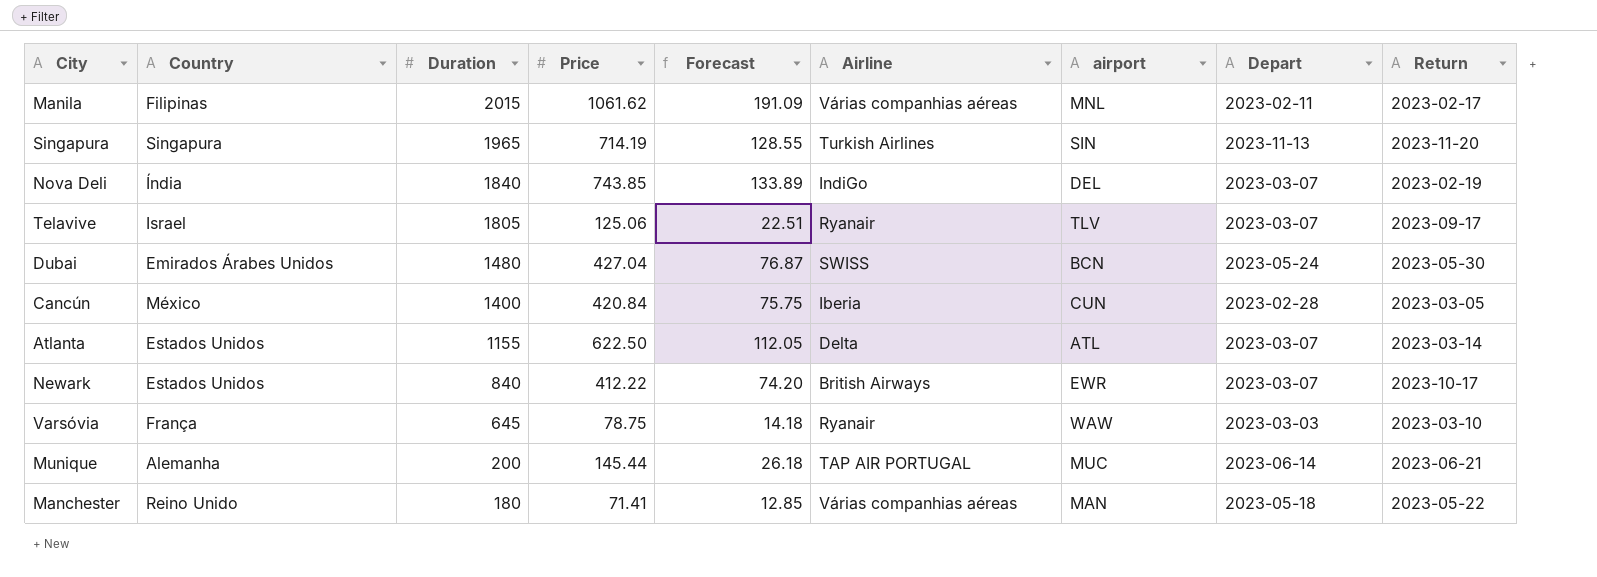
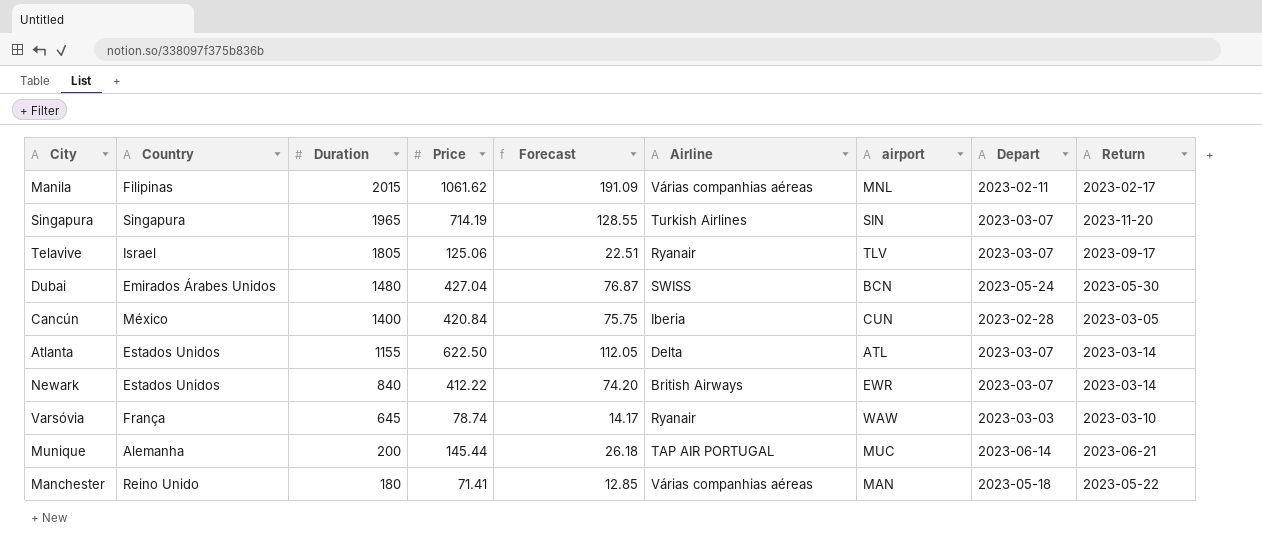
row Nova Deli: Índia | 1840 | 743.85 | 133.89 | IndiGo | DEL | 2023-03-07 | 2023-02-19 -> none
Singapura | Depart: 2023-11-13 -> 2023-03-07
Newark | Return: 2023-10-17 -> 2023-03-14
Varsóvia | Price: 78.75 -> 78.74
Varsóvia | Forecast: 14.18 -> 14.17

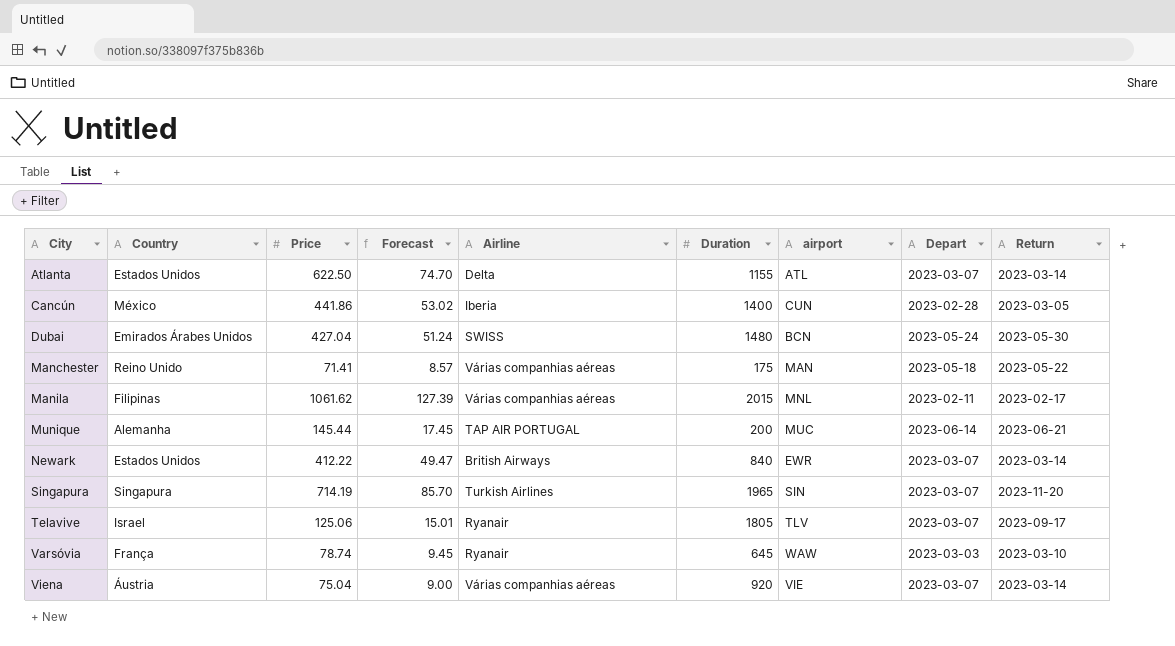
row order: Duration descending -> City ascending
column Forecast | formula: [Price] * 0.18 -> [Price] * 0.12
column Duration | position: 3 -> 6
Cancún | Price: 420.84 -> 441.86
Manchester | Duration: 180 -> 175
row Viena: none -> Áustria | 75.04 | 9.00 | Várias companhias aéreas | 920 | VIE | 2023-03-07 | 2023-03-14

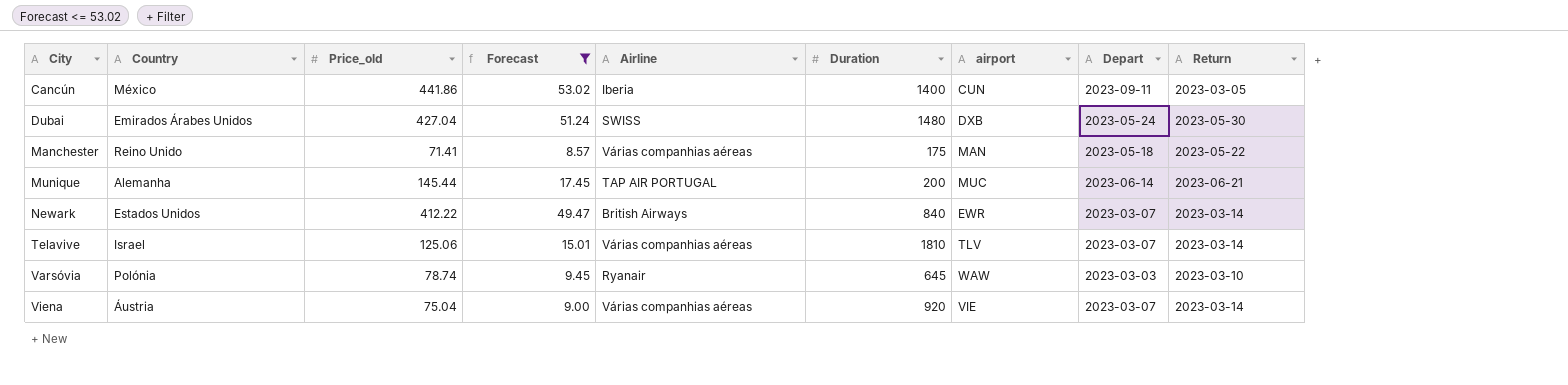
filter: none -> Forecast <= 53.02
column name: Price -> Price_old
Cancún | Depart: 2023-02-28 -> 2023-09-11
Dubai | airport: BCN -> DXB
Telavive | Airline: Ryanair -> Várias companhias aéreas
Telavive | Duration: 1805 -> 1810
Telavive | Return: 2023-09-17 -> 2023-03-14
Varsóvia | Country: França -> Polónia

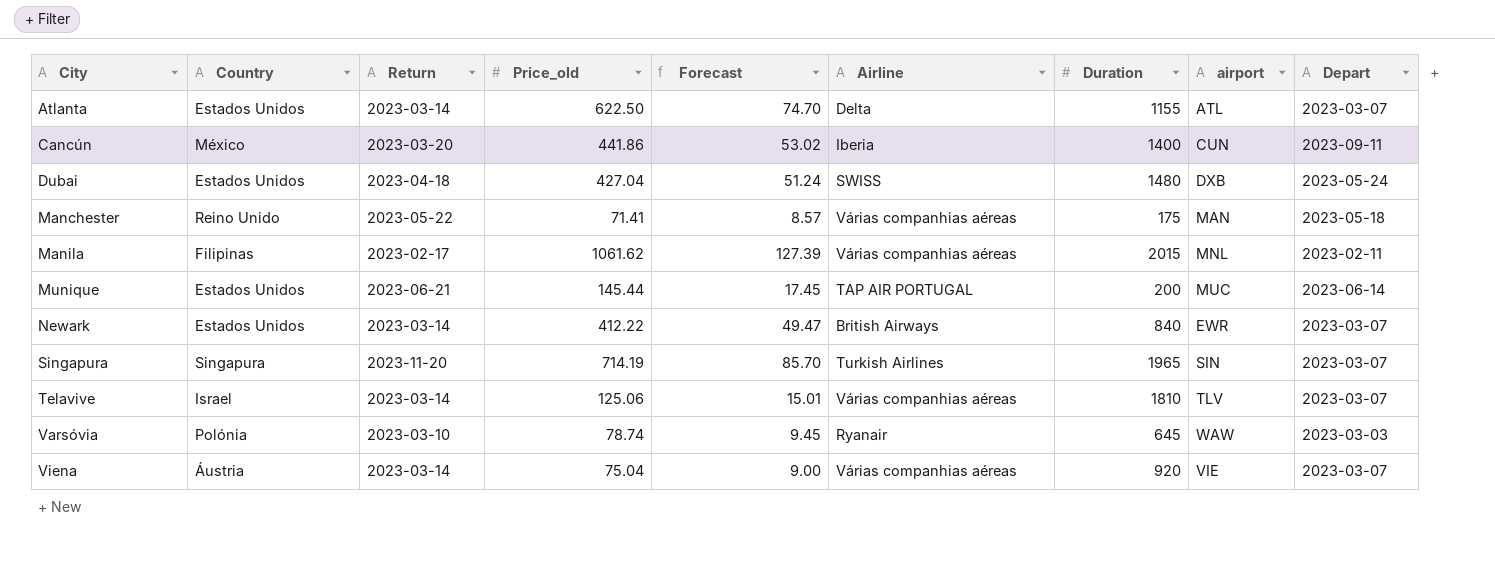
filter: Forecast <= 53.02 -> none
column Return | position: 9 -> 3
Cancún | Return: 2023-03-05 -> 2023-03-20
Dubai | Country: Emirados Árabes Unidos -> Estados Unidos
Dubai | Return: 2023-05-30 -> 2023-04-18
Munique | Country: Alemanha -> Estados Unidos

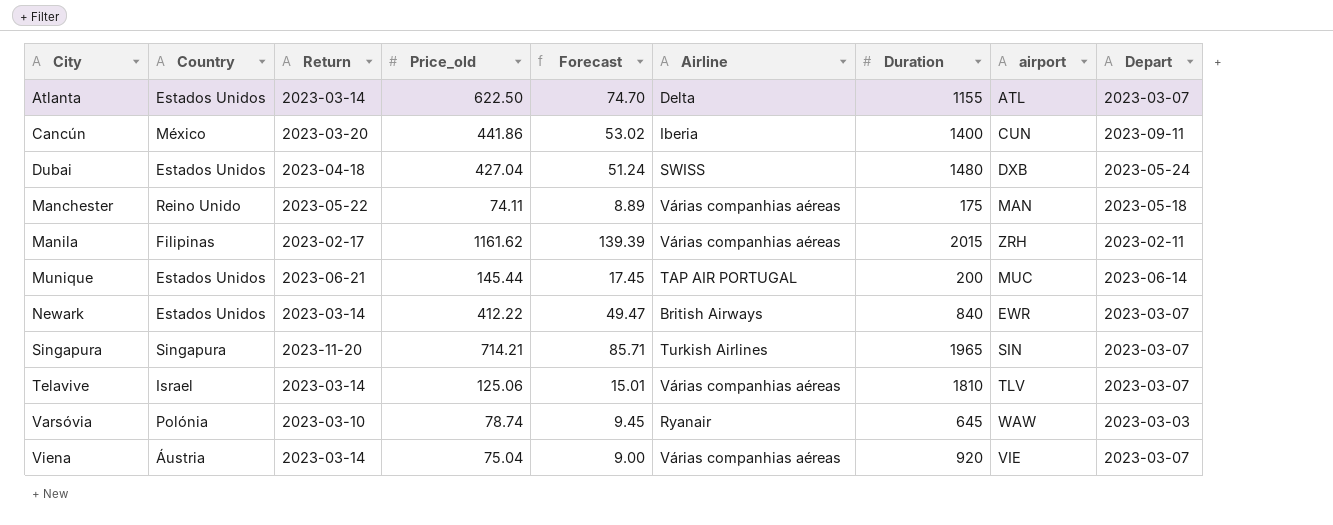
Manchester | Price_old: 71.41 -> 74.11
Manchester | Forecast: 8.57 -> 8.89
Manila | Price_old: 1061.62 -> 1161.62
Manila | Forecast: 127.39 -> 139.39
Manila | airport: MNL -> ZRH
Singapura | Price_old: 714.19 -> 714.21
Singapura | Forecast: 85.70 -> 85.71

